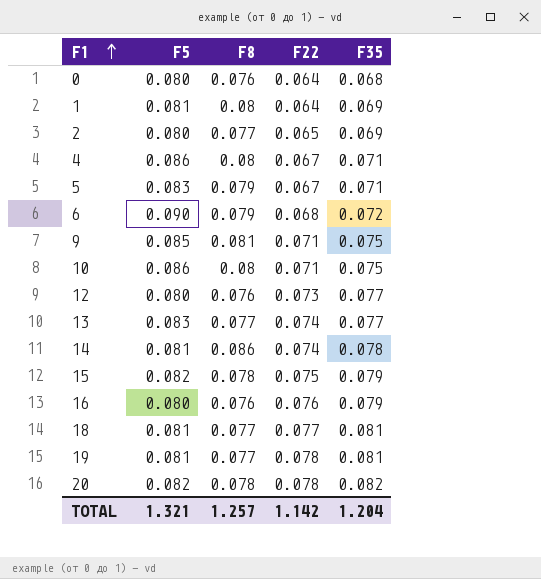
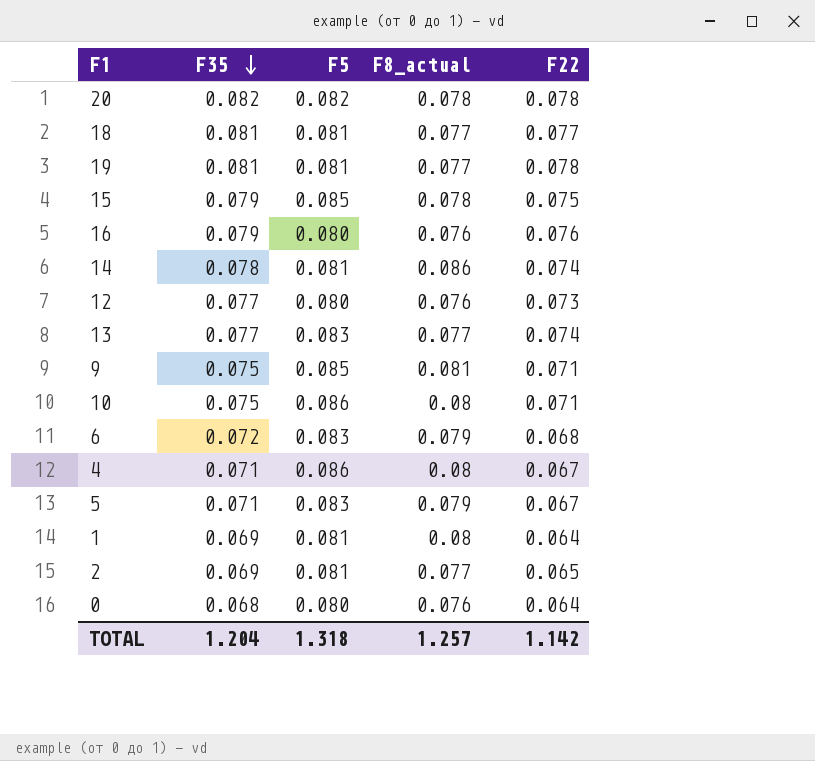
row order: F1 ascending -> F35 descending
column F35 | position: 5 -> 2
column name: F8 -> F8_actual
15 | F5: 0.082 -> 0.085
6 | F5: 0.090 -> 0.083
2 | F5: 0.080 -> 0.081
TOTAL | F5: 1.321 -> 1.318

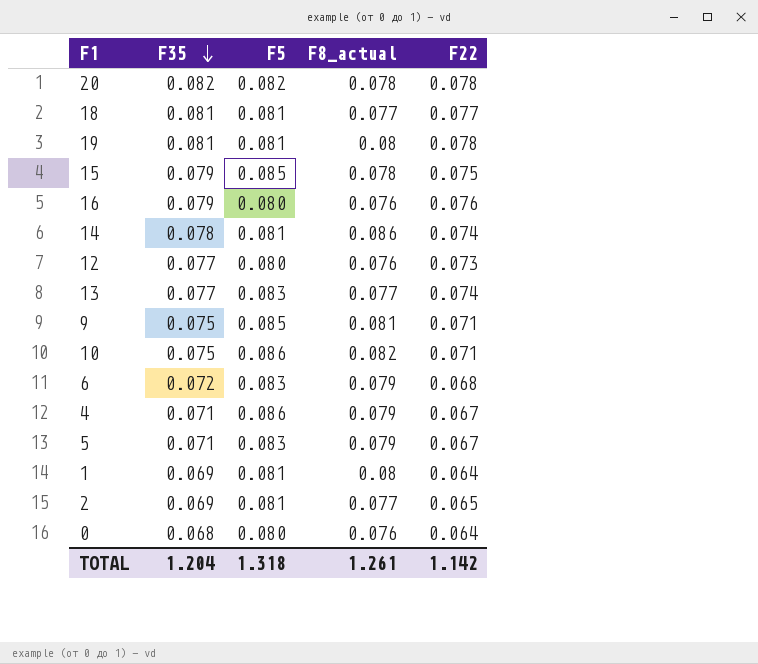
19 | F8_actual: 0.077 -> 0.08
10 | F8_actual: 0.08 -> 0.082
4 | F8_actual: 0.08 -> 0.079
TOTAL | F8_actual: 1.257 -> 1.261

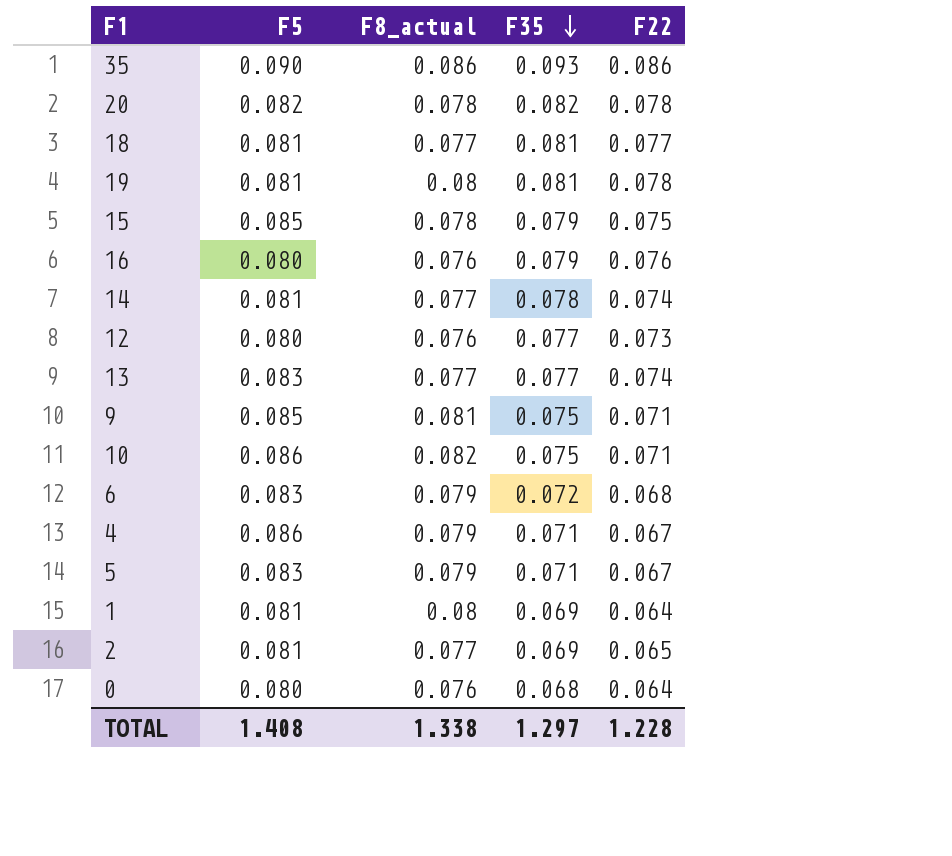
column F35 | position: 2 -> 4
row 35: none -> 0.090 | 0.086 | 0.093 | 0.086
14 | F8_actual: 0.086 -> 0.077
TOTAL | F5: 1.318 -> 1.408
TOTAL | F8_actual: 1.261 -> 1.338
TOTAL | F35: 1.204 -> 1.297
TOTAL | F22: 1.142 -> 1.228

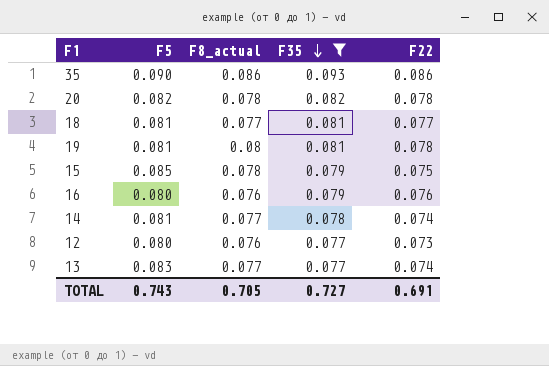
filter: none -> F35 >= 0.077
TOTAL | F5: 1.408 -> 0.743
TOTAL | F8_actual: 1.338 -> 0.705
TOTAL | F35: 1.297 -> 0.727
TOTAL | F22: 1.228 -> 0.691

